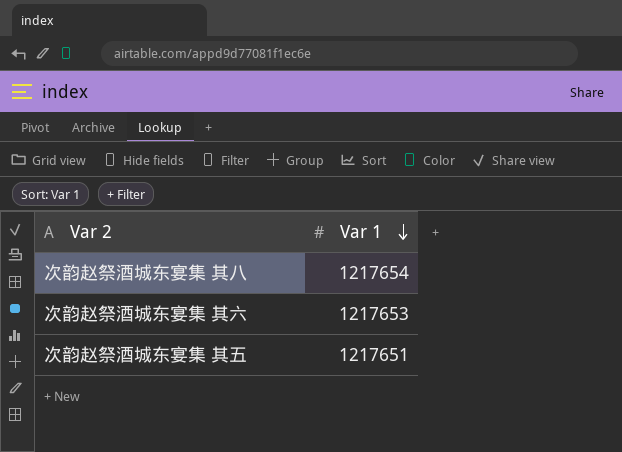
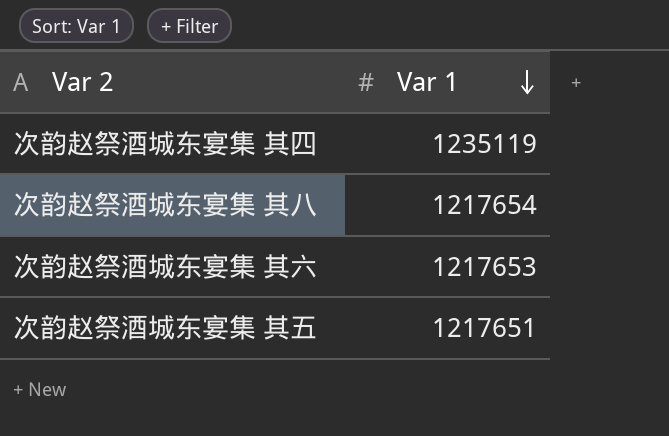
row 次韵赵祭酒城东宴集 其四: none -> 1235119

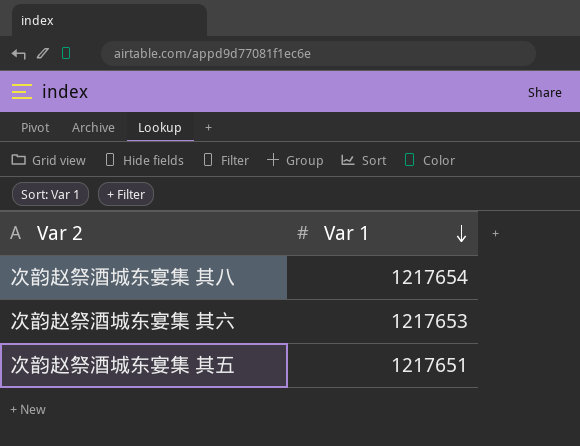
row 次韵赵祭酒城东宴集 其四: 1235119 -> none

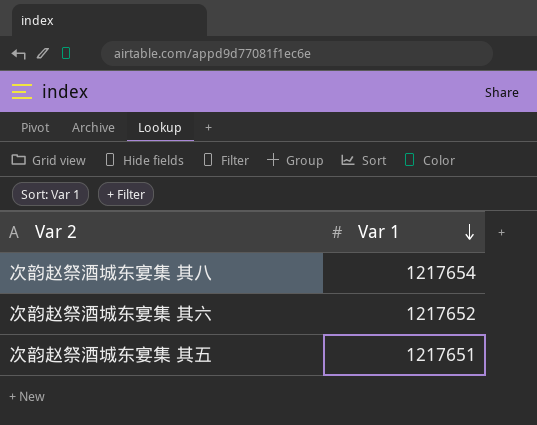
次韵赵祭酒城东宴集 其六 | Var 1: 1217653 -> 1217652

